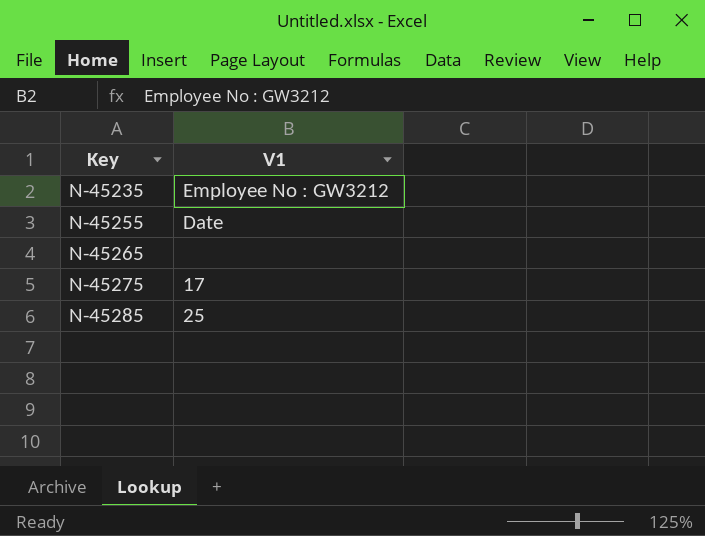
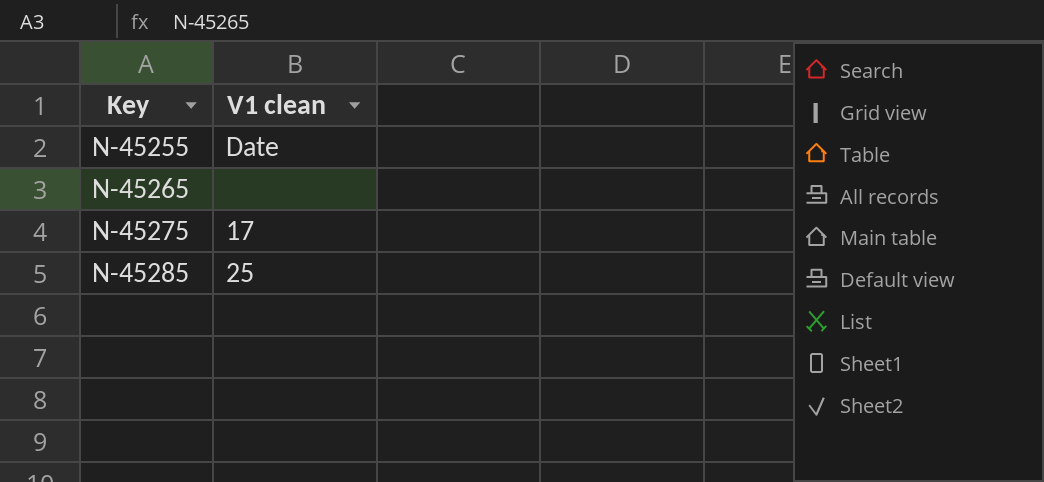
column name: V1 -> V1 clean
row N-45235: Employee No : GW3212 -> none

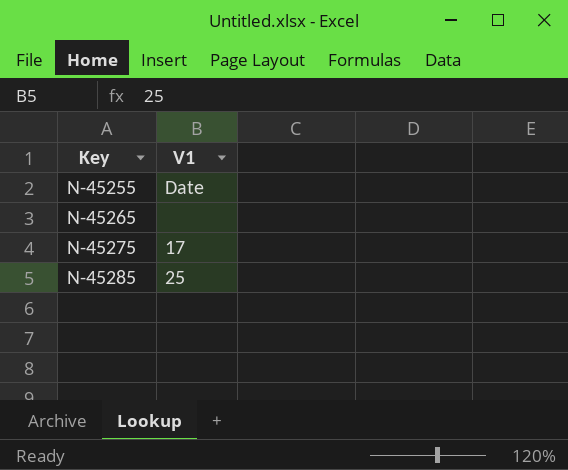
column name: V1 clean -> V1

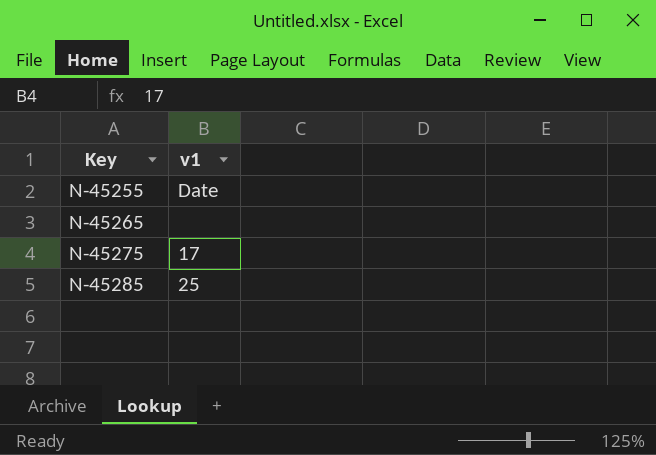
column name: V1 -> v1

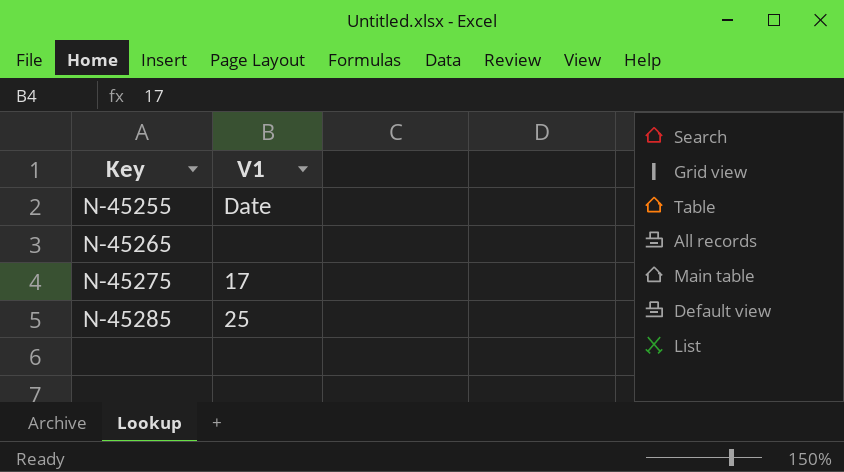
column name: v1 -> V1

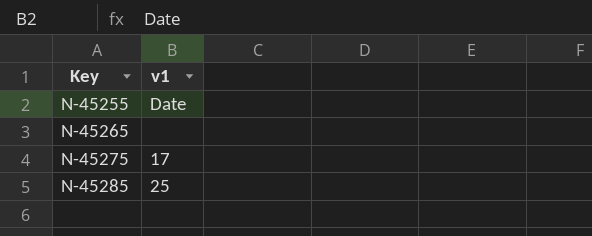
column name: V1 -> v1

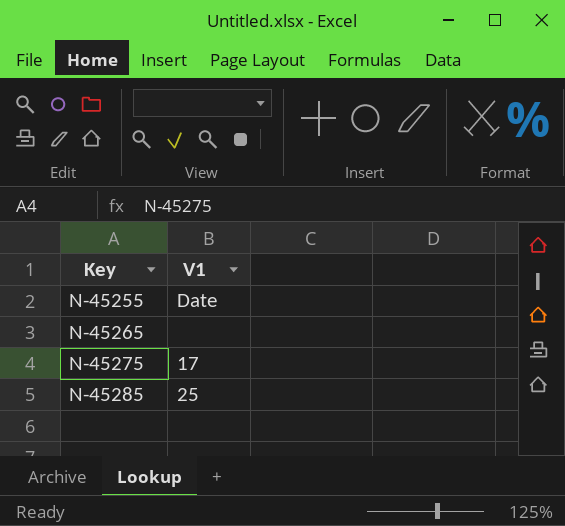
column name: v1 -> V1

